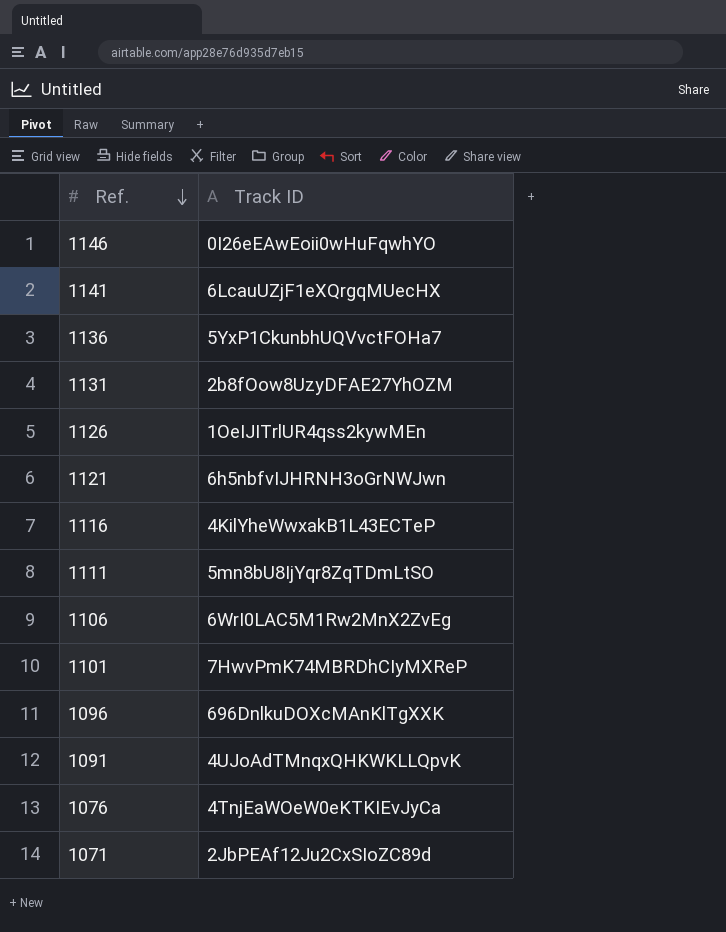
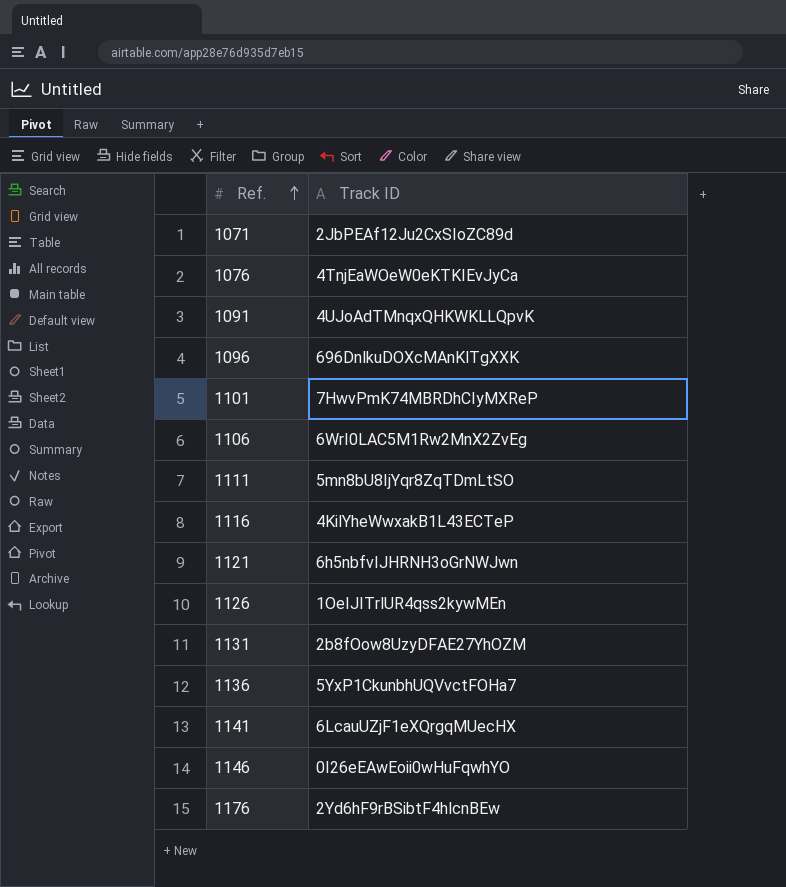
row order: Ref. descending -> Ref. ascending
row 1176: none -> 2Yd6hF9rBSibtF4hlcnBEw

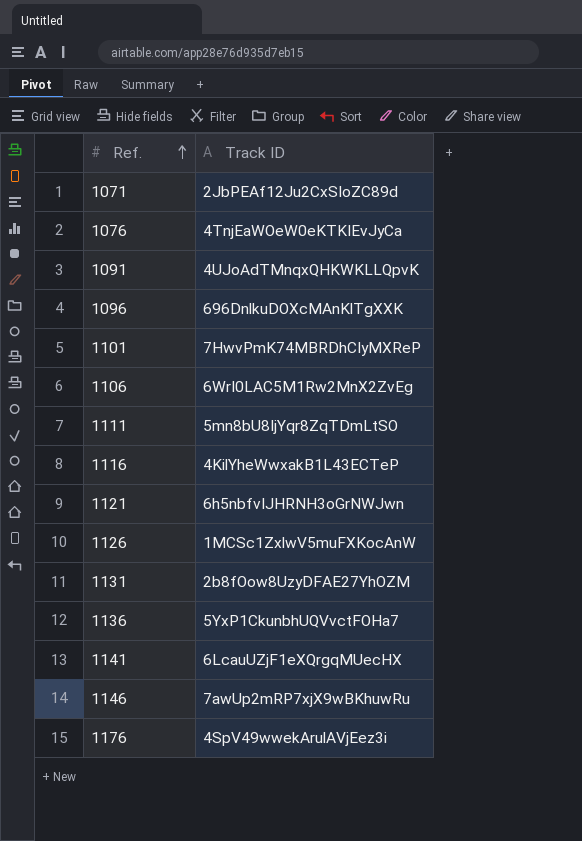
1126 | Track ID: 1OeIJITrlUR4qss2kywMEn -> 1MCSc1ZxlwV5muFXKocAnW
1146 | Track ID: 0I26eEAwEoii0wHuFqwhYO -> 7awUp2mRP7xjX9wBKhuwRu
1176 | Track ID: 2Yd6hF9rBSibtF4hlcnBEw -> 4SpV49wwekArulAVjEez3i

